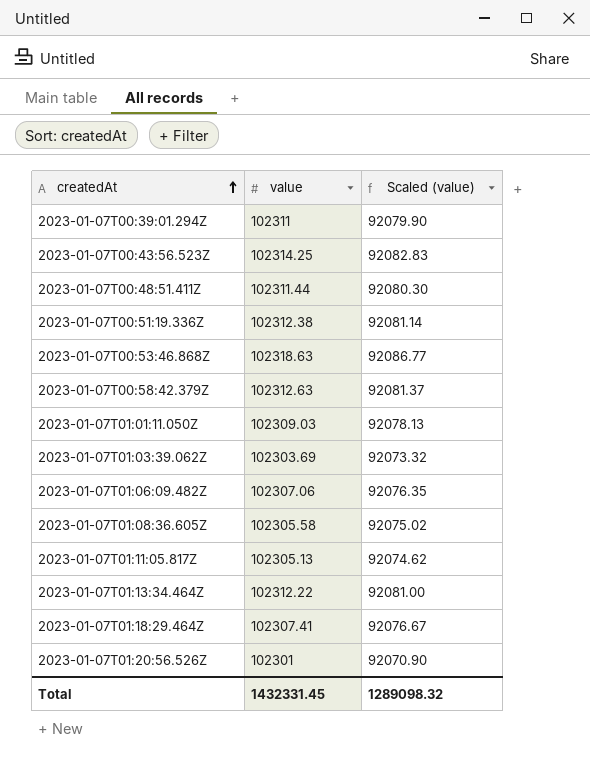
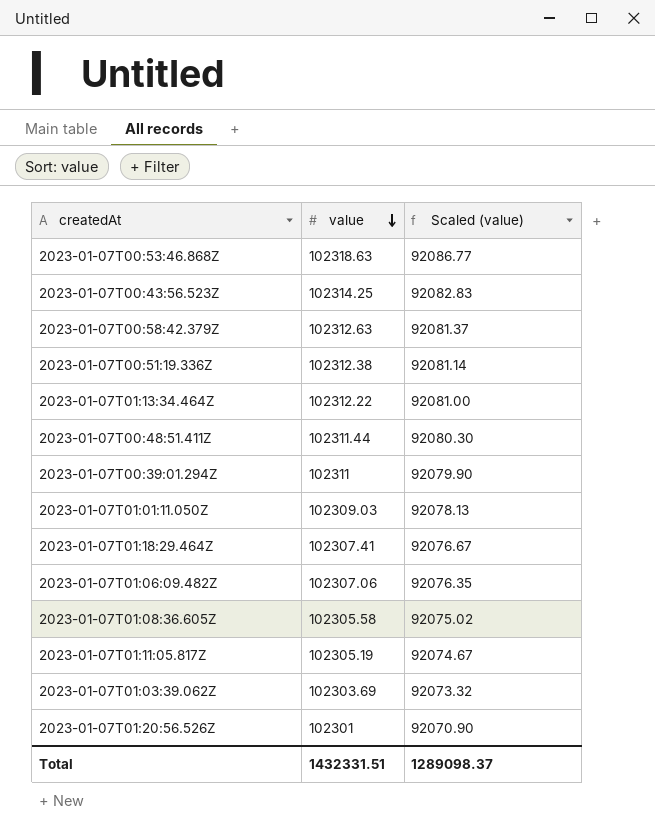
row order: createdAt ascending -> value descending
2023-01-07T01:11:05.817Z | value: 102305.13 -> 102305.19
2023-01-07T01:11:05.817Z | Scaled (value): 92074.62 -> 92074.67
Total | value: 1432331.45 -> 1432331.51
Total | Scaled (value): 1289098.32 -> 1289098.37

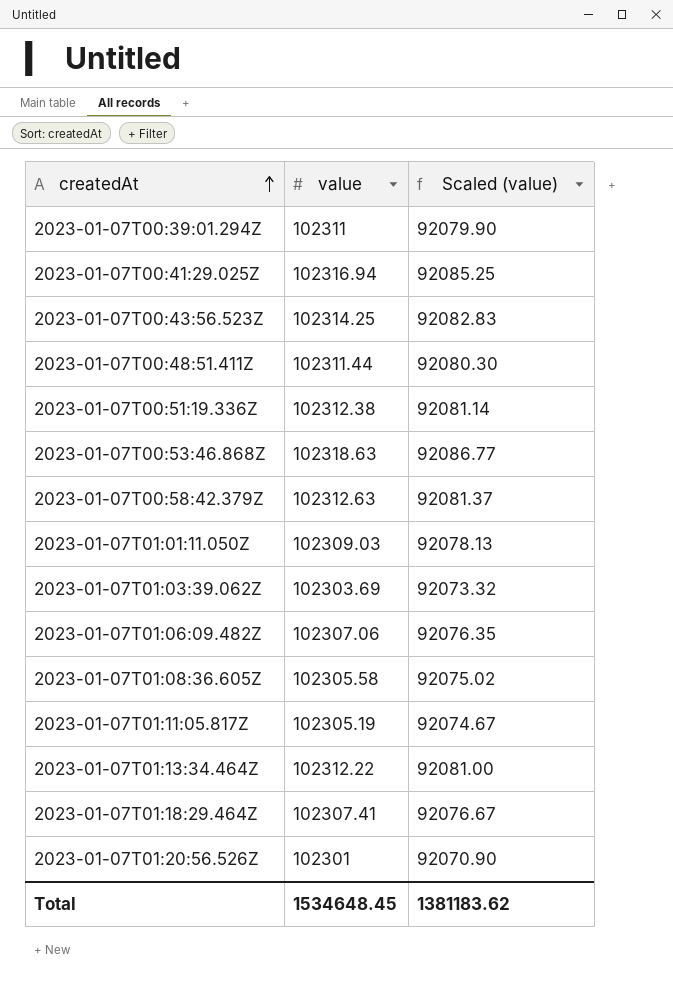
row order: value descending -> createdAt ascending
row 2023-01-07T00:41:29.025Z: none -> 102316.94 | 92085.25
Total | value: 1432331.51 -> 1534648.45
Total | Scaled (value): 1289098.37 -> 1381183.62

